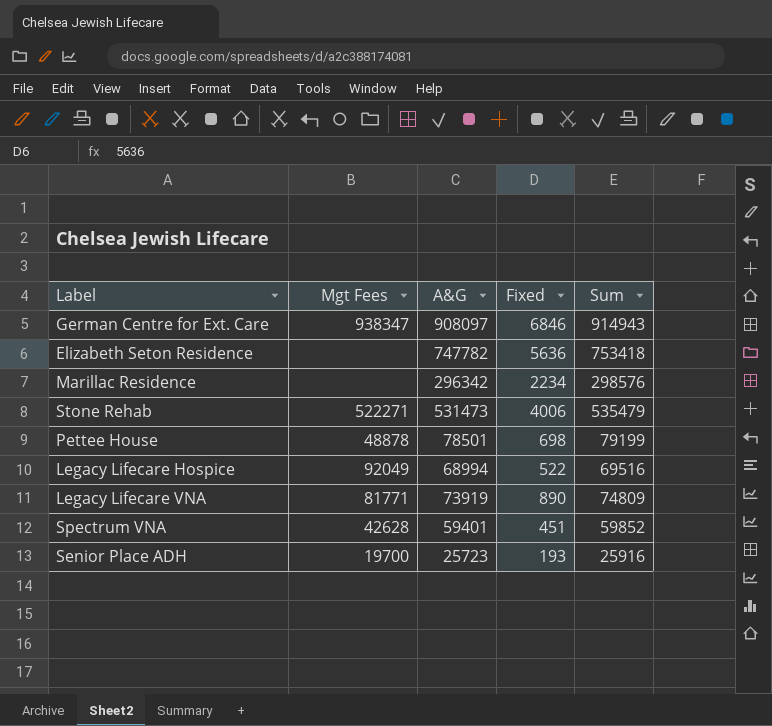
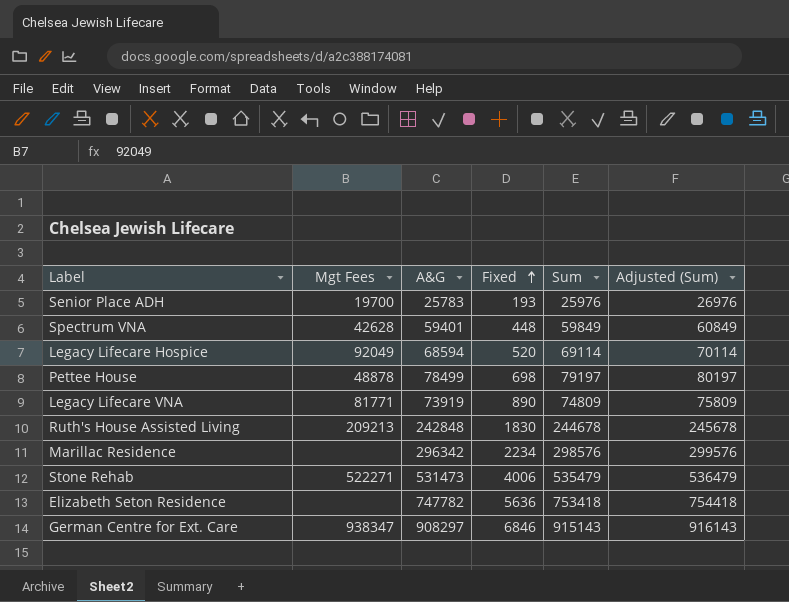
row order: none -> Fixed ascending
column Adjusted (Sum) | formula: none -> [Sum] + 1000
Senior Place ADH | A&G: 25723 -> 25783
Senior Place ADH | Sum: 25916 -> 25976
Spectrum VNA | Fixed: 451 -> 448
Spectrum VNA | Sum: 59852 -> 59849
Legacy Lifecare Hospice | A&G: 68994 -> 68594
Legacy Lifecare Hospice | Fixed: 522 -> 520
Legacy Lifecare Hospice | Sum: 69516 -> 69114
Pettee House | A&G: 78501 -> 78499
Pettee House | Sum: 79199 -> 79197
row Ruth's House Assisted Living: none -> 209213 | 242848 | 1830 | 244678 | 245678
German Centre for Ext. Care | A&G: 908097 -> 908297
German Centre for Ext. Care | Sum: 914943 -> 915143

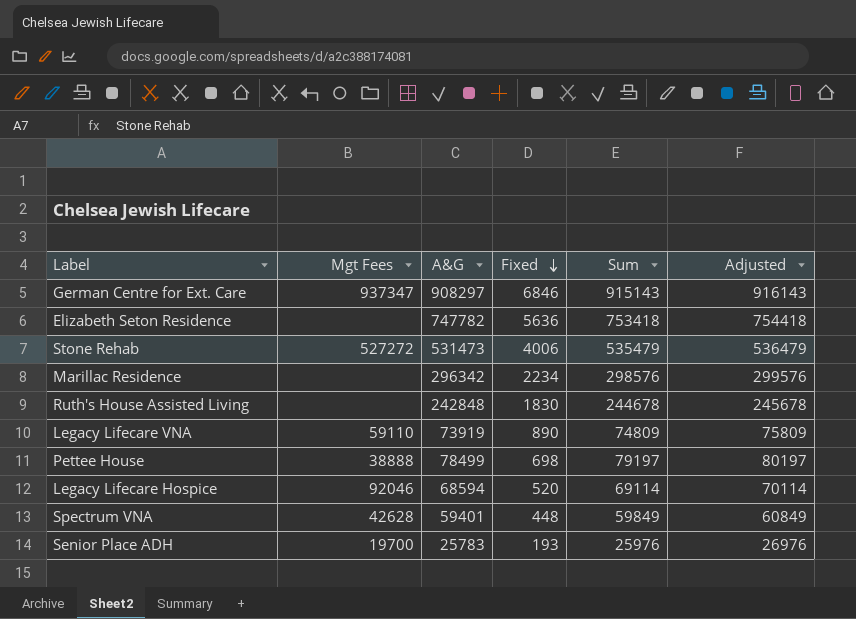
row order: Fixed ascending -> Fixed descending
column name: Adjusted (Sum) -> Adjusted
German Centre for Ext. Care | Mgt Fees: 938347 -> 937347
Stone Rehab | Mgt Fees: 522271 -> 527272
Ruth's House Assisted Living | Mgt Fees: 209213 -> none
Legacy Lifecare VNA | Mgt Fees: 81771 -> 59110
Pettee House | Mgt Fees: 48878 -> 38888
Legacy Lifecare Hospice | Mgt Fees: 92049 -> 92046

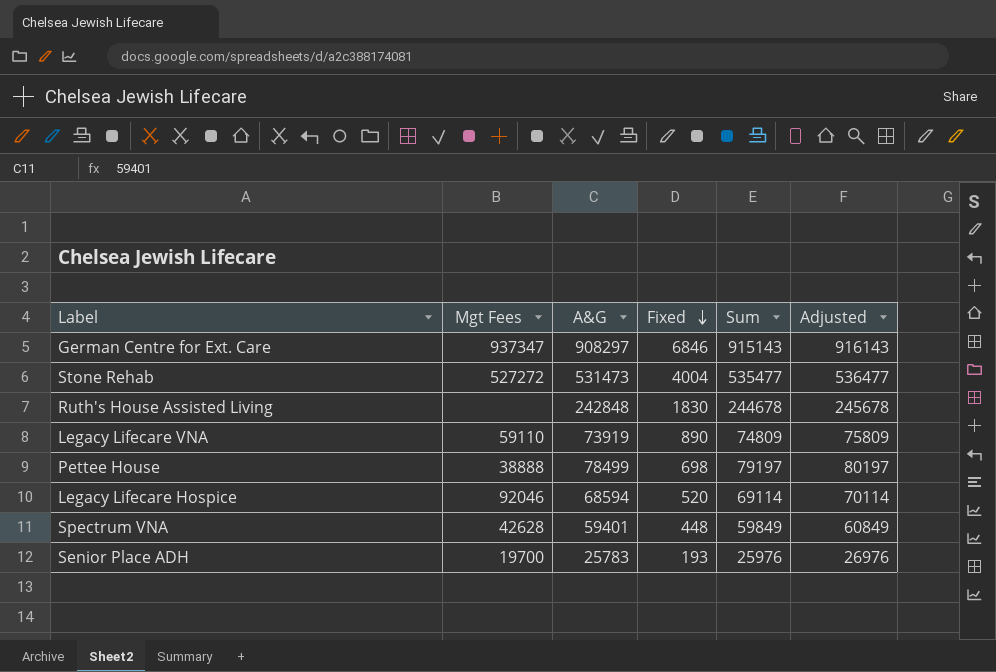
row Elizabeth Seton Residence: none | 747782 | 5636 | 753418 | 754418 -> none
row Marillac Residence: none | 296342 | 2234 | 298576 | 299576 -> none
Stone Rehab | Fixed: 4006 -> 4004
Stone Rehab | Sum: 535479 -> 535477
Stone Rehab | Adjusted: 536479 -> 536477

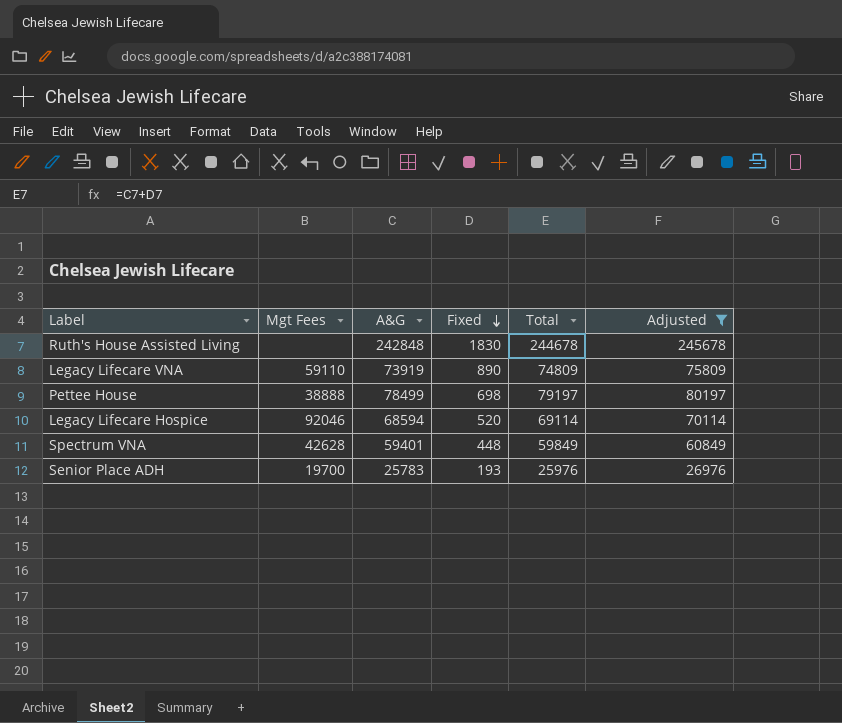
filter: none -> Adjusted <= 245678
column name: Sum -> Total

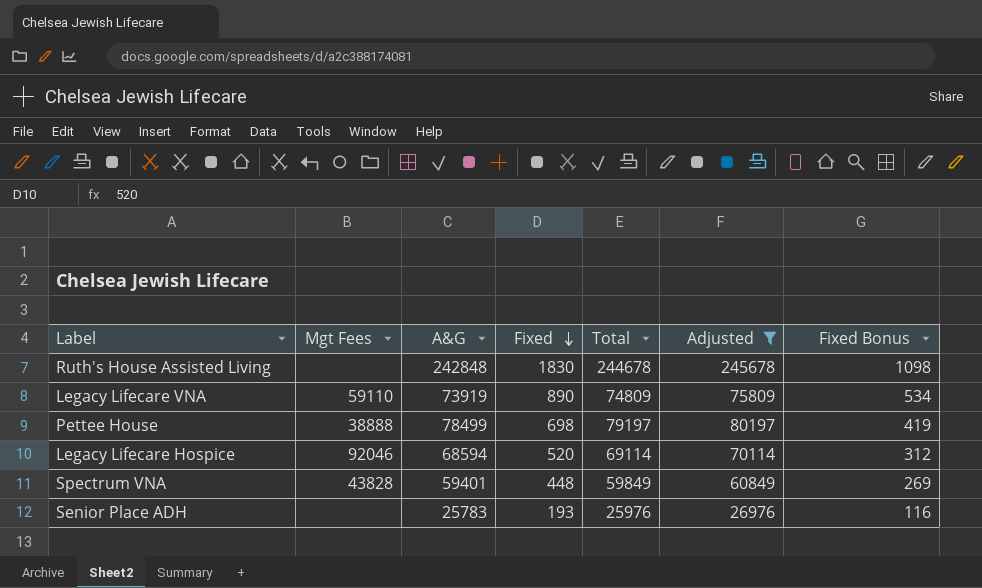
column Fixed Bonus | formula: none -> [Fixed] * 0.6
Spectrum VNA | Mgt Fees: 42628 -> 43828
Senior Place ADH | Mgt Fees: 19700 -> none

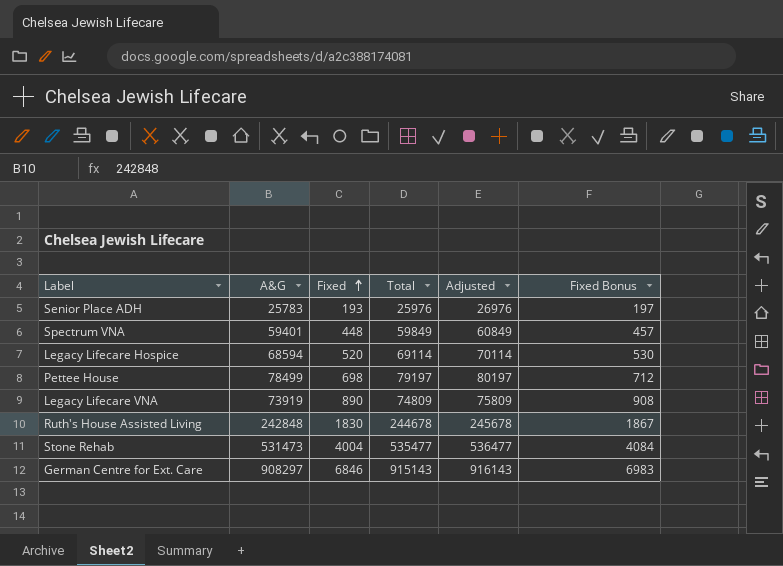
filter: Adjusted <= 245678 -> none
row order: Fixed descending -> Fixed ascending
column Mgt Fees | position: 2 -> none
column Fixed Bonus | formula: [Fixed] * 0.6 -> [Fixed] * 1.02

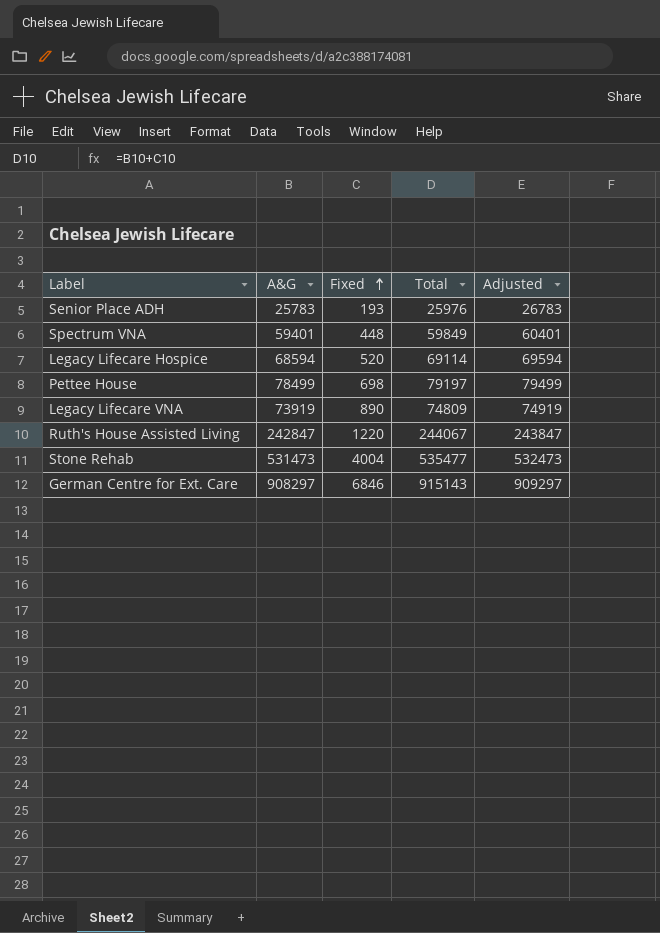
column Fixed Bonus | formula: [Fixed] * 1.02 -> none
column Adjusted | formula: [Total] + 1000 -> [A&G] + 1000
Ruth's House Assisted Living | A&G: 242848 -> 242847
Ruth's House Assisted Living | Fixed: 1830 -> 1220
Ruth's House Assisted Living | Total: 244678 -> 244067

